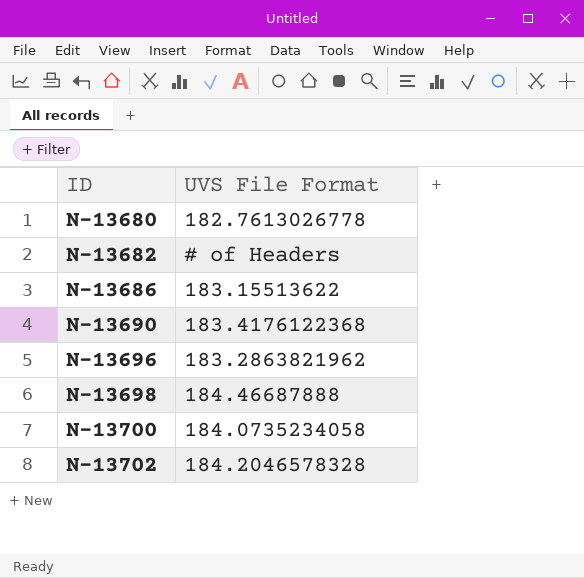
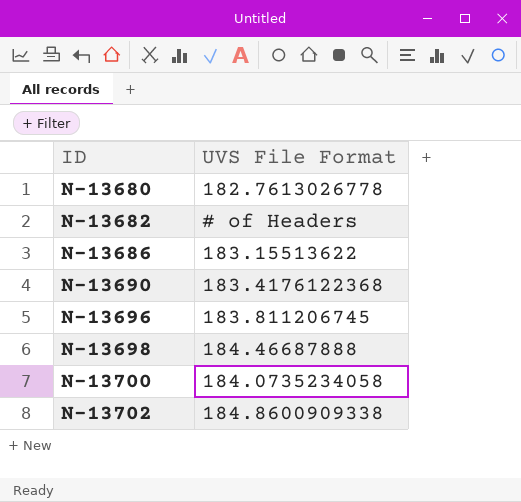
N-13696 | UVS File Format: 183.2863821962 -> 183.811206745
N-13702 | UVS File Format: 184.2046578328 -> 184.8600909338

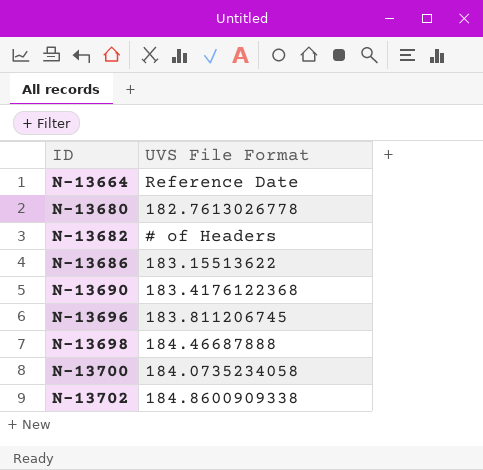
row N-13664: none -> Reference Date

